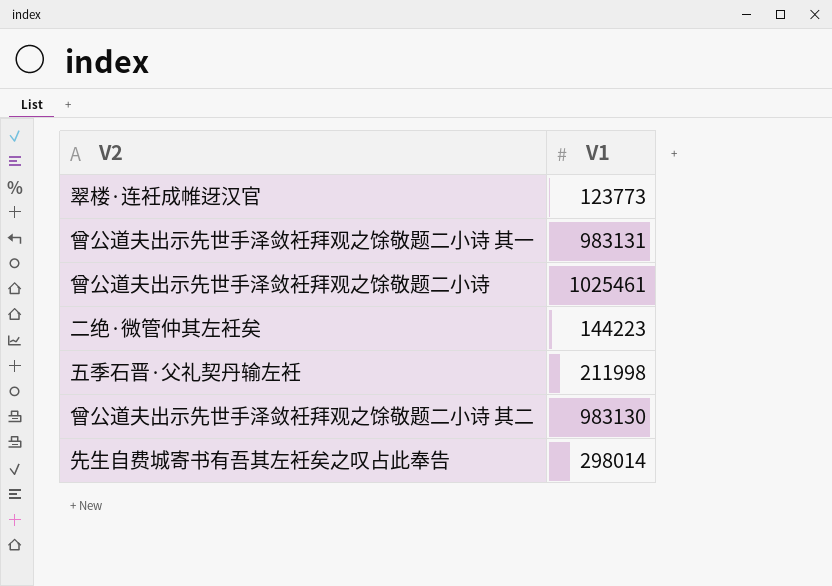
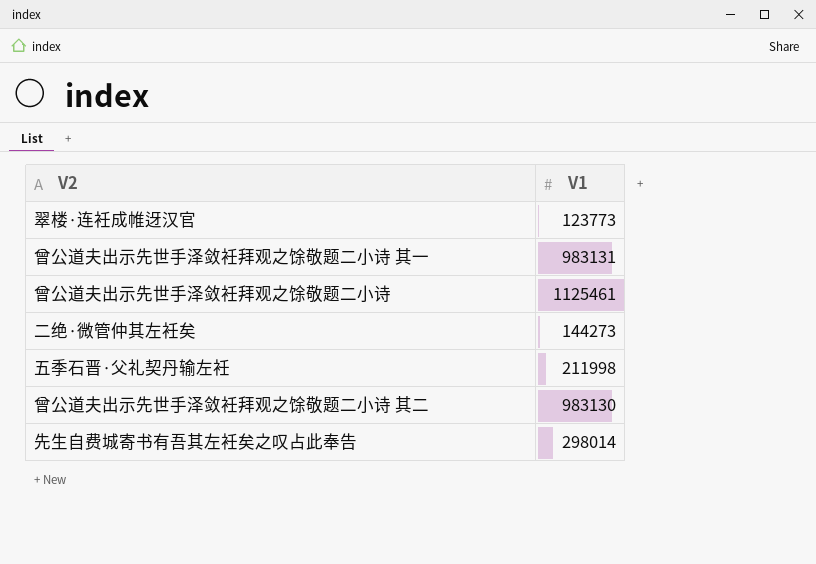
曾公道夫出示先世手泽敛衽拜观之馀敬题二小诗 | V1: 1025461 -> 1125461
二绝·微管仲其左衽矣 | V1: 144223 -> 144273

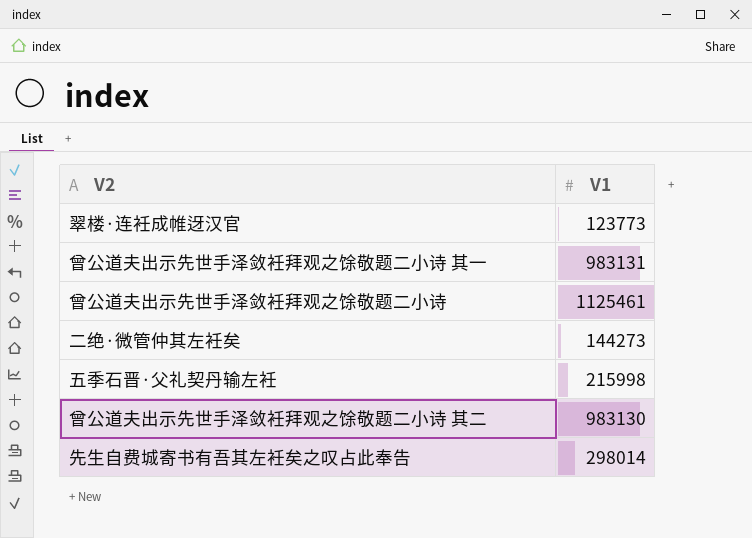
五季石晋·父礼契丹输左衽 | V1: 211998 -> 215998

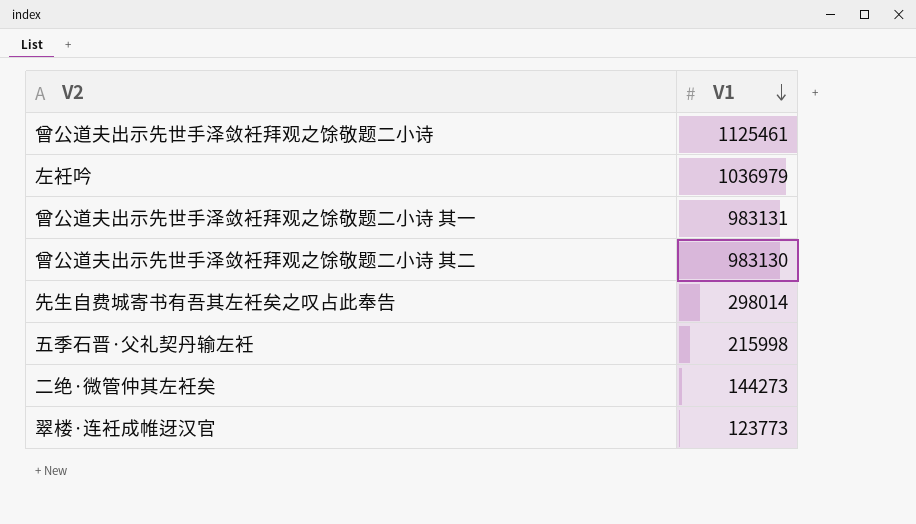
row order: none -> V1 descending
row 左衽吟: none -> 1036979

